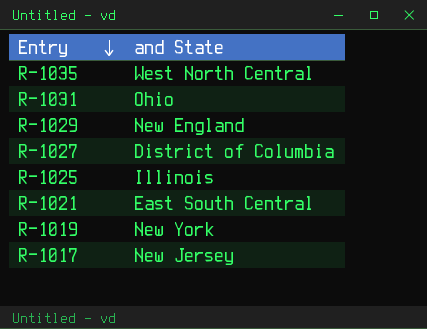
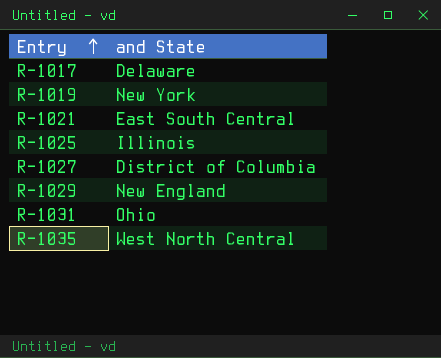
row order: Entry descending -> Entry ascending
R-1017 | and State: New Jersey -> Delaware

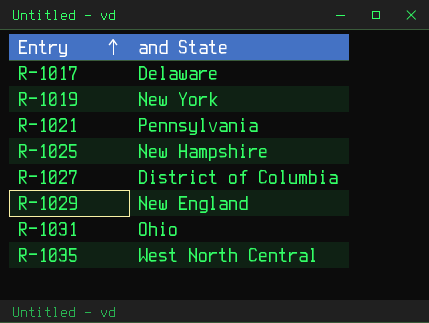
R-1021 | and State: East South Central -> Pennsylvania
R-1025 | and State: Illinois -> New Hampshire

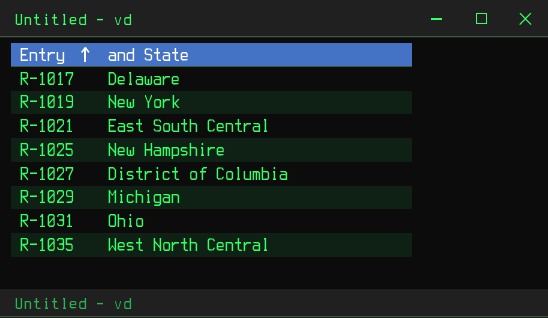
R-1021 | and State: Pennsylvania -> East South Central
R-1029 | and State: New England -> Michigan

